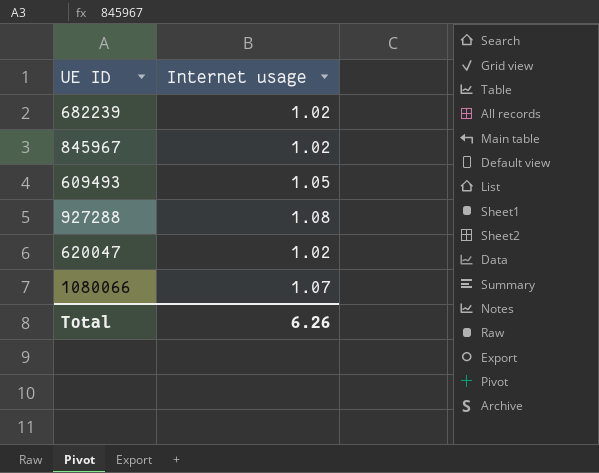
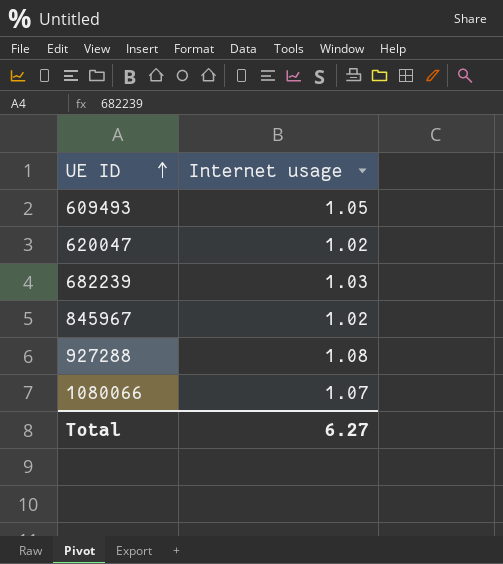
row order: none -> UE ID ascending
682239 | Internet usage: 1.02 -> 1.03
Total | Internet usage: 6.26 -> 6.27

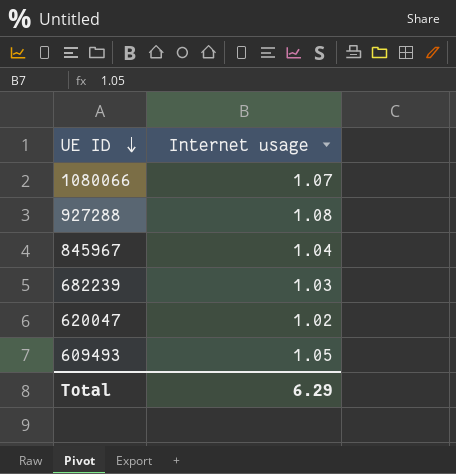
row order: UE ID ascending -> UE ID descending
845967 | Internet usage: 1.02 -> 1.04
Total | Internet usage: 6.27 -> 6.29

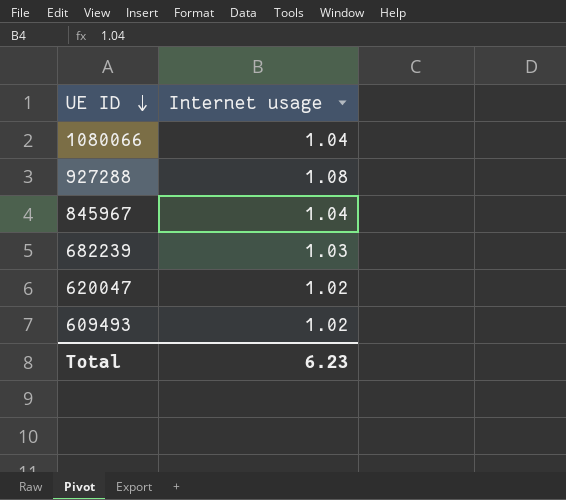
1080066 | Internet usage: 1.07 -> 1.04
609493 | Internet usage: 1.05 -> 1.02
Total | Internet usage: 6.29 -> 6.23

